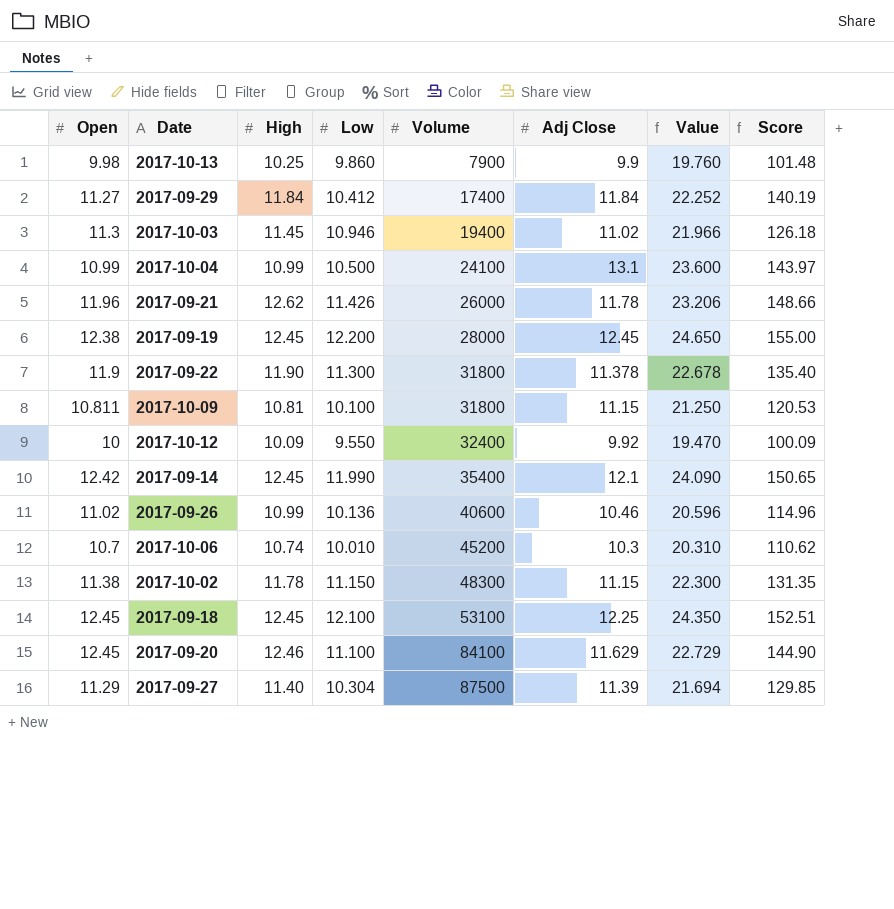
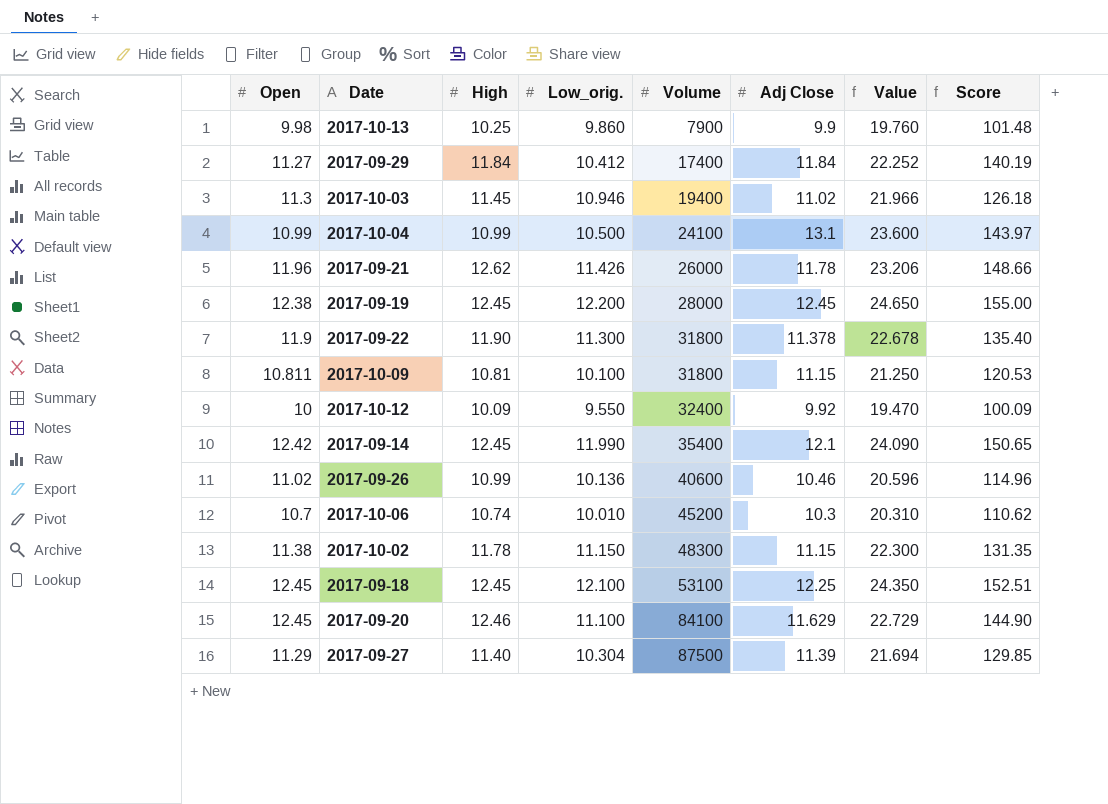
column name: Low -> Low_orig.

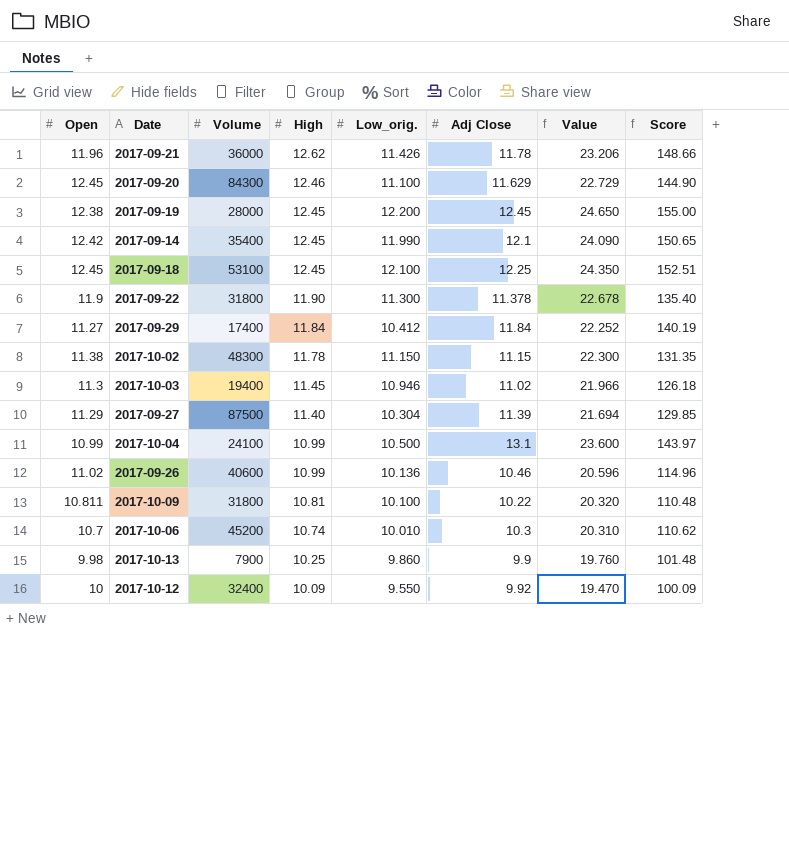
row order: Volume ascending -> High descending
column Volume | position: 5 -> 3
2017-09-21 | Volume: 26000 -> 36000
2017-09-20 | Volume: 84100 -> 84300
2017-10-09 | Adj Close: 11.15 -> 10.22
2017-10-09 | Value: 21.250 -> 20.320
2017-10-09 | Score: 120.53 -> 110.48

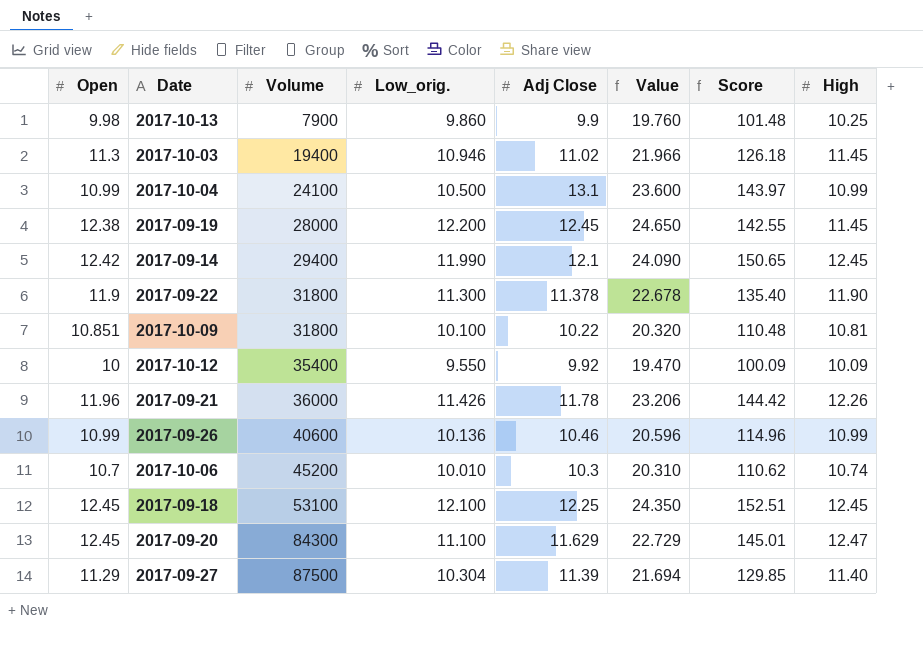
row order: High descending -> Volume ascending
column High | position: 4 -> 8
row 2017-09-29: 11.27 | 17400 | 11.84 | 10.412 | 11.84 | 22.252 | 140.19 -> none
row 2017-10-02: 11.38 | 48300 | 11.78 | 11.150 | 11.15 | 22.300 | 131.35 -> none
2017-09-19 | Score: 155.00 -> 142.55
2017-09-19 | High: 12.45 -> 11.45
2017-09-14 | Volume: 35400 -> 29400
2017-10-09 | Open: 10.811 -> 10.851
2017-10-12 | Volume: 32400 -> 35400
2017-09-21 | Score: 148.66 -> 144.42
2017-09-21 | High: 12.62 -> 12.26
2017-09-26 | Open: 11.02 -> 10.99
2017-09-20 | Score: 144.90 -> 145.01
2017-09-20 | High: 12.46 -> 12.47

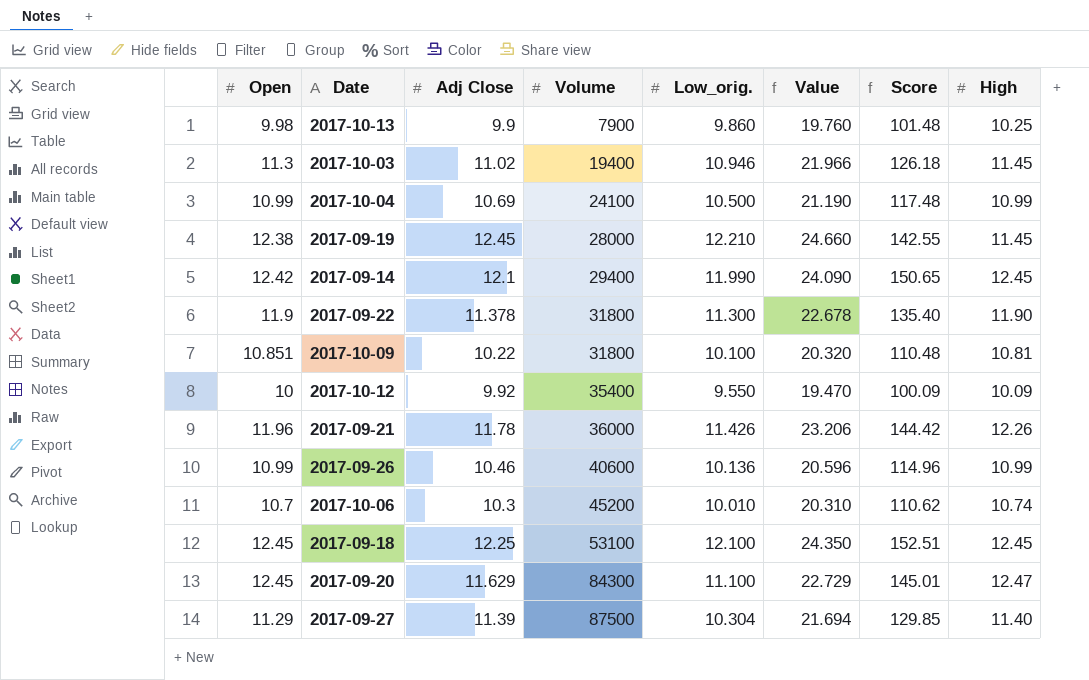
column Adj Close | position: 5 -> 3
2017-10-04 | Adj Close: 13.1 -> 10.69
2017-10-04 | Value: 23.600 -> 21.190
2017-10-04 | Score: 143.97 -> 117.48
2017-09-19 | Low_orig.: 12.200 -> 12.210
2017-09-19 | Value: 24.650 -> 24.660

